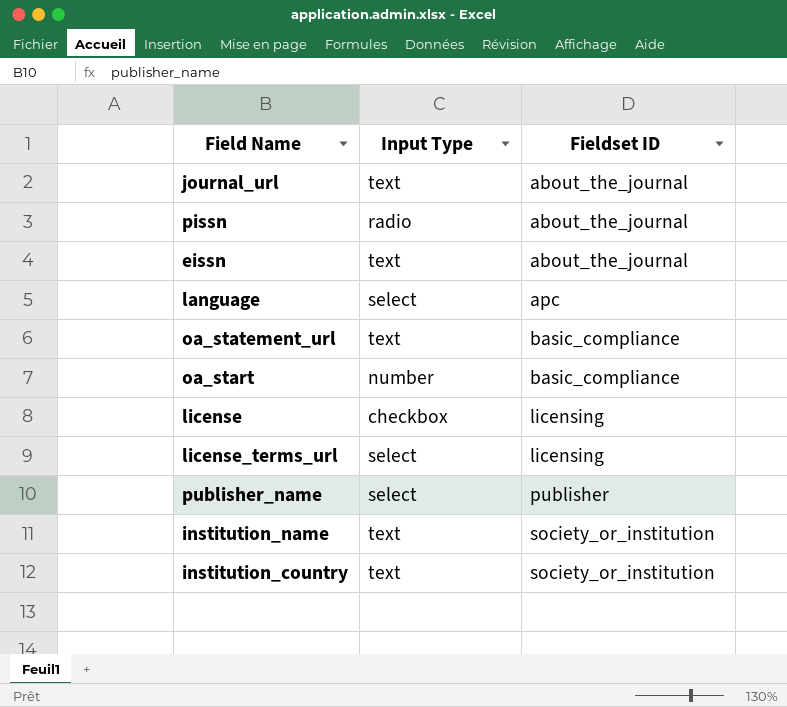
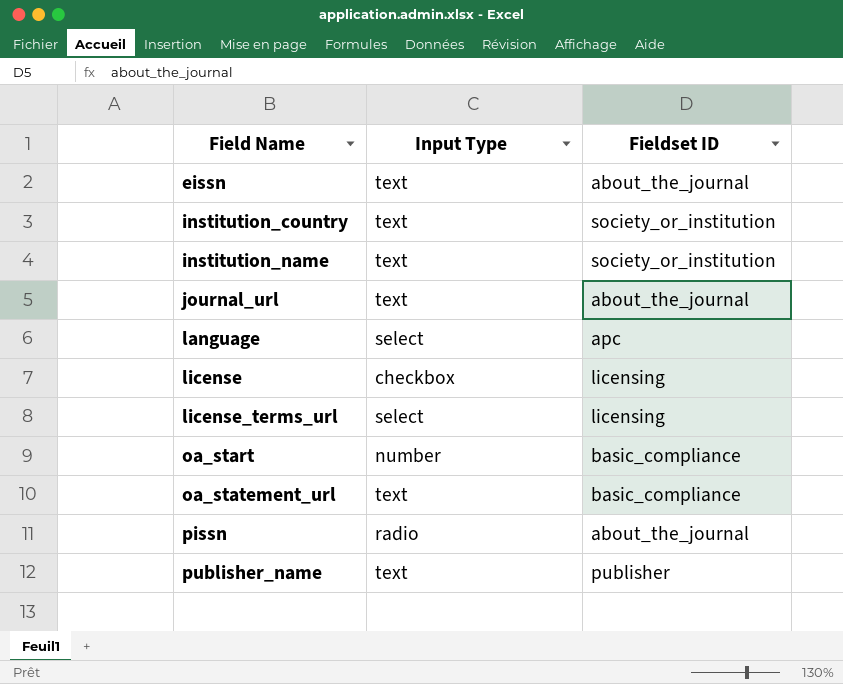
row order: Fieldset ID ascending -> Field Name ascending
publisher_name | Input Type: select -> text

